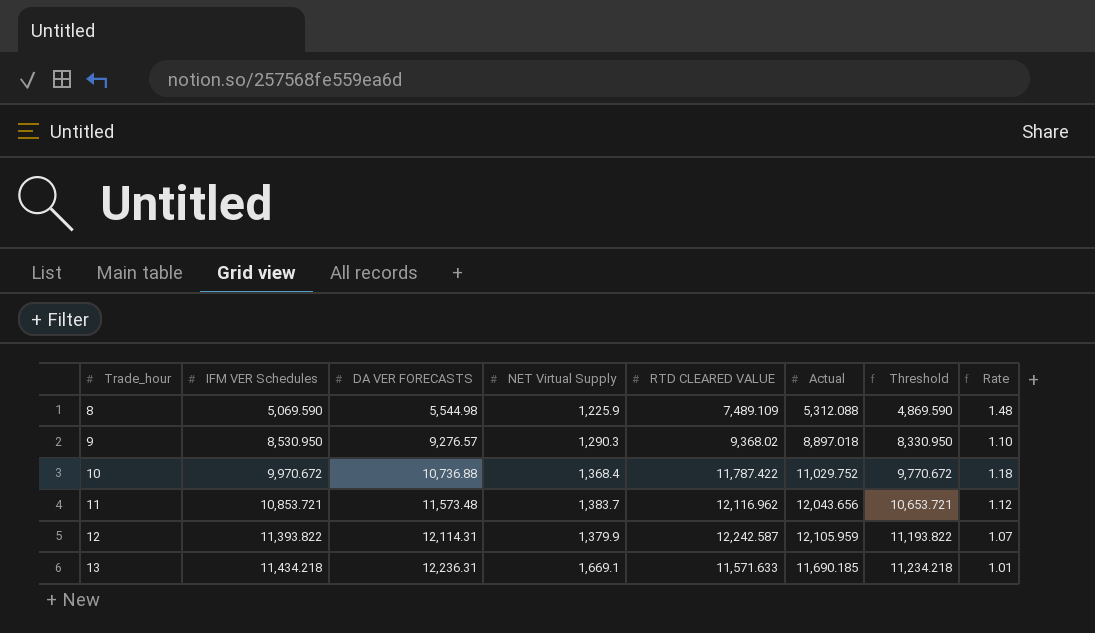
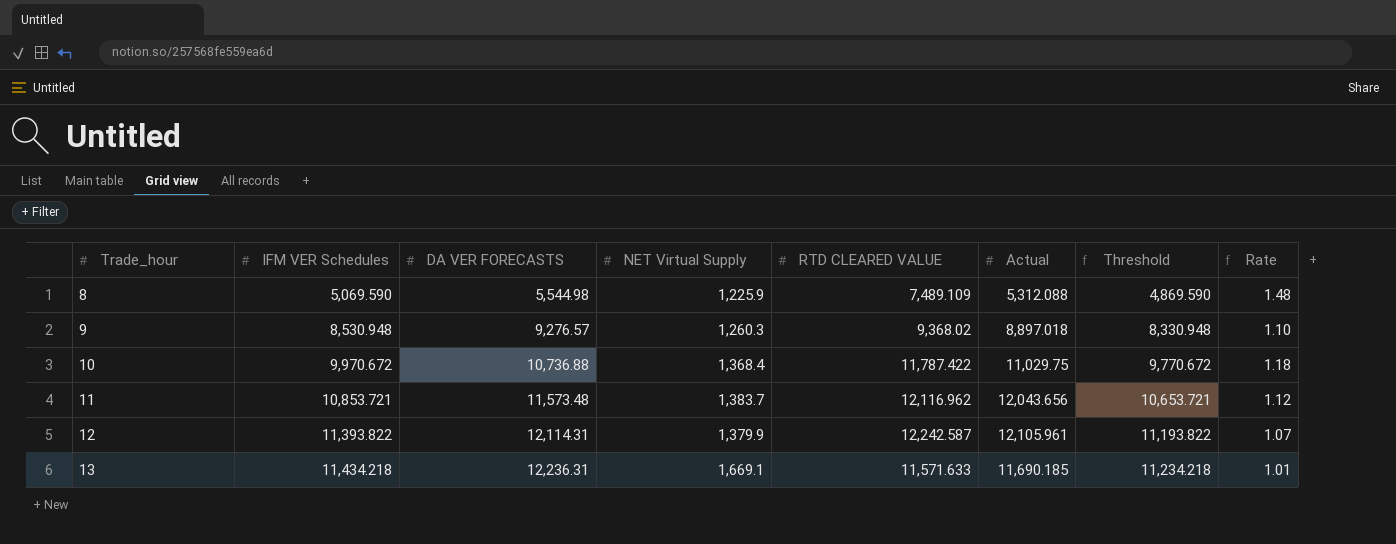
9 | IFM VER Schedules: 8,530.950 -> 8,530.948
9 | NET Virtual Supply: 1,290.3 -> 1,260.3
9 | Threshold: 8,330.950 -> 8,330.948
10 | Actual: 11,029.752 -> 11,029.75
12 | Actual: 12,105.959 -> 12,105.961

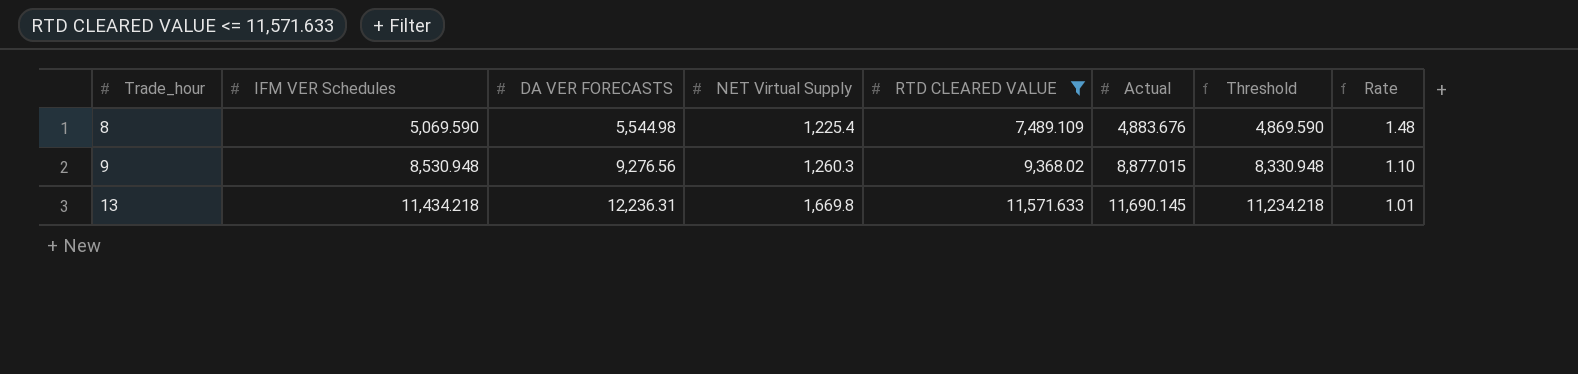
filter: none -> RTD CLEARED VALUE <= 11,571.633
8 | NET Virtual Supply: 1,225.9 -> 1,225.4
8 | Actual: 5,312.088 -> 4,883.676
9 | DA VER FORECASTS: 9,276.57 -> 9,276.56
9 | Actual: 8,897.018 -> 8,877.015
13 | NET Virtual Supply: 1,669.1 -> 1,669.8
13 | Actual: 11,690.185 -> 11,690.145

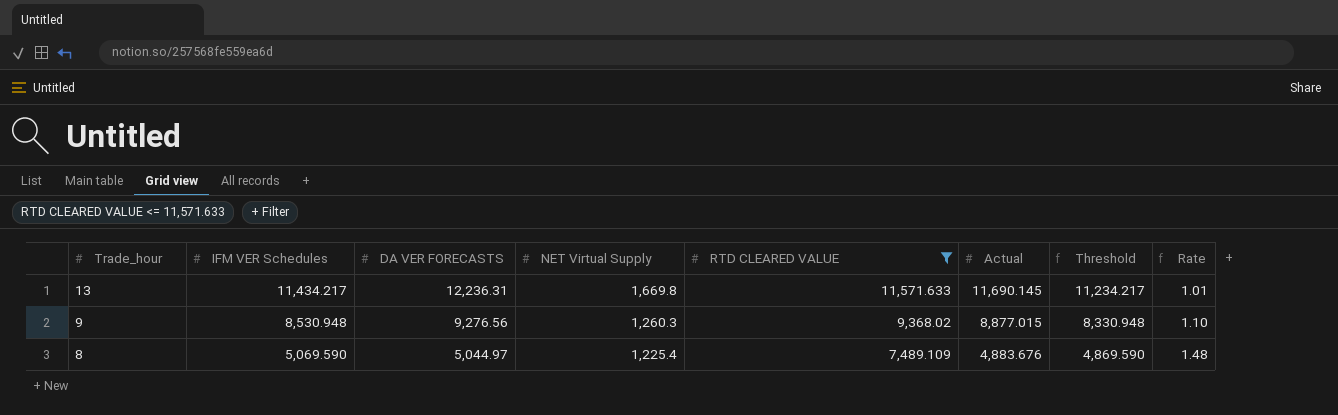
row order: Trade_hour ascending -> Trade_hour descending
13 | IFM VER Schedules: 11,434.218 -> 11,434.217
13 | Threshold: 11,234.218 -> 11,234.217
8 | DA VER FORECASTS: 5,544.98 -> 5,044.97

